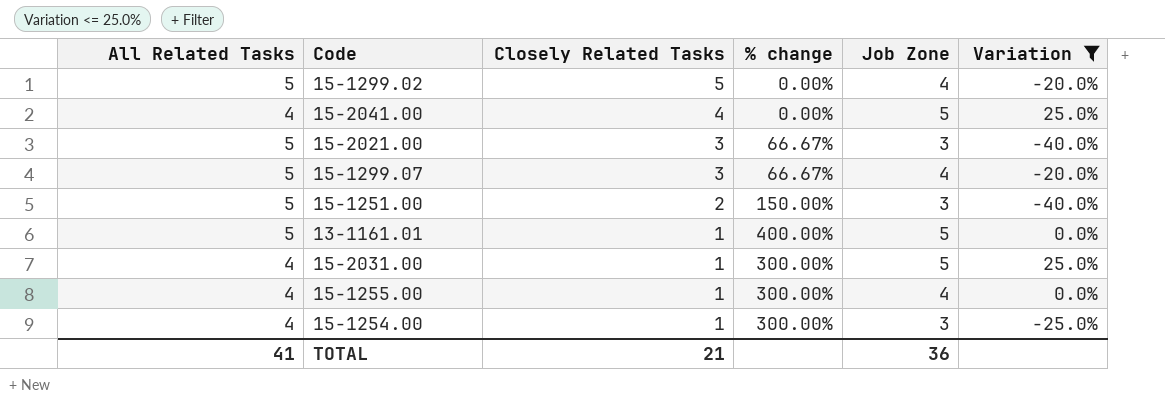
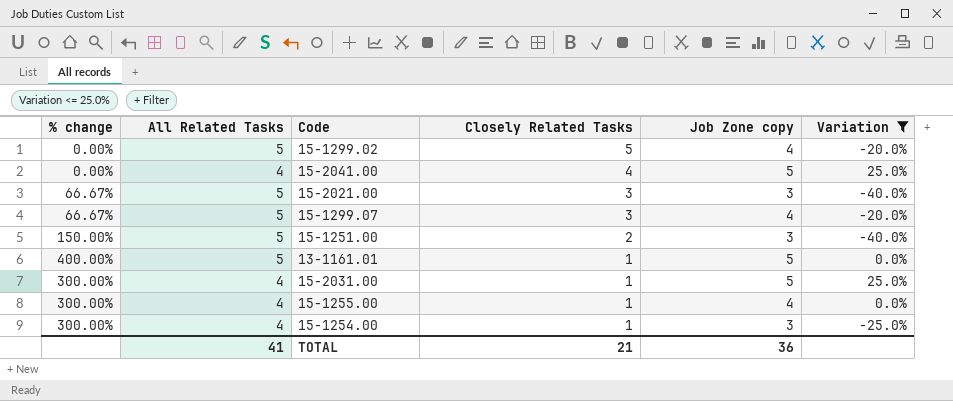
column % change | position: 4 -> 1
column name: Job Zone -> Job Zone copy

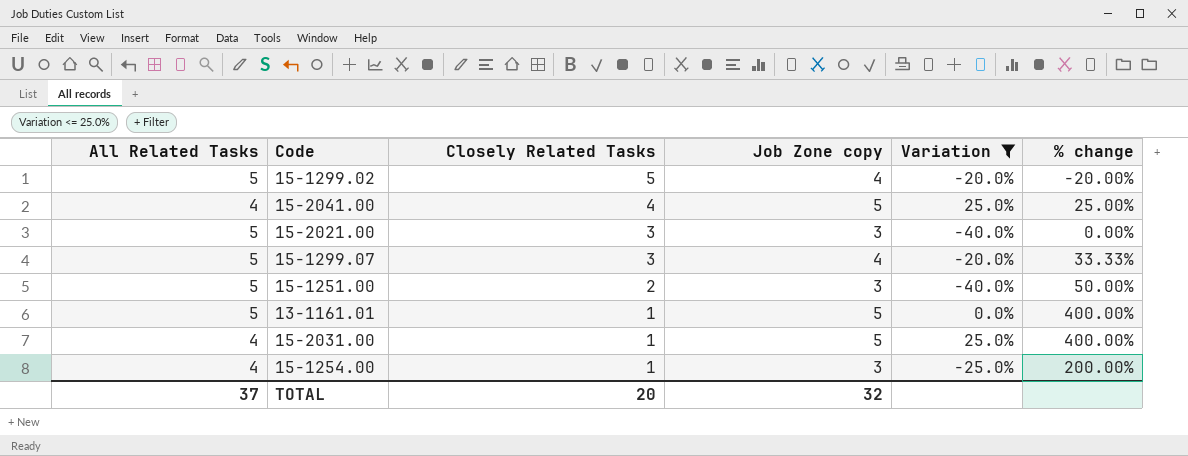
column % change | formula: ([All Related Tasks] - [Closely Related Tasks]) / [Closely Related Tasks] -> ([Job Zone copy] - [Closely Related Tasks]) / [Closely Related Tasks]
column % change | position: 1 -> 6
row 15-1255.00: 300.00% | 4 | 1 | 4 | 0.0% -> none
TOTAL | All Related Tasks: 41 -> 37
TOTAL | Closely Related Tasks: 21 -> 20
TOTAL | Job Zone copy: 36 -> 32

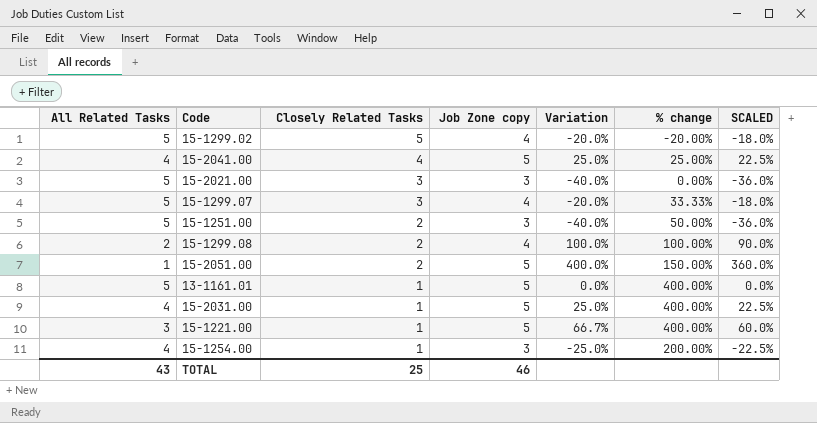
filter: Variation <= 25.0% -> none
column SCALED | formula: none -> [Variation] * 0.9
TOTAL | All Related Tasks: 37 -> 43
TOTAL | Closely Related Tasks: 20 -> 25
TOTAL | Job Zone copy: 32 -> 46

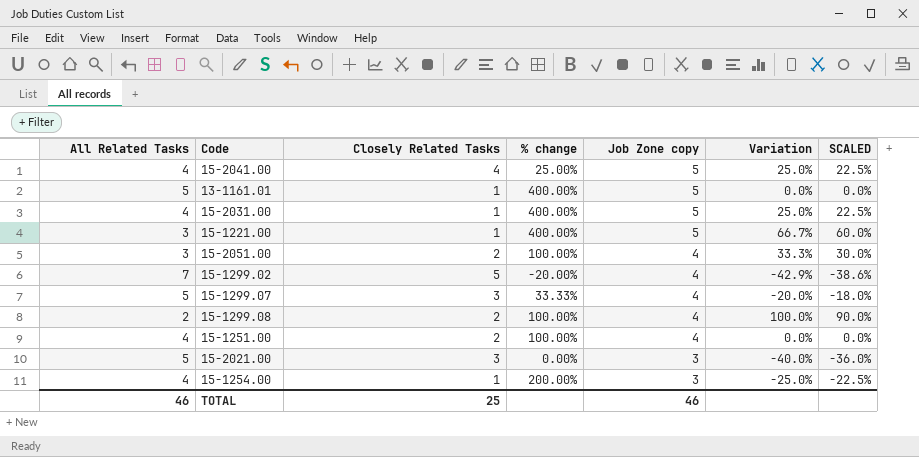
row order: Closely Related Tasks descending -> Job Zone copy descending
column % change | position: 6 -> 4
15-2051.00 | All Related Tasks: 1 -> 3
15-2051.00 | % change: 150.00% -> 100.00%
15-2051.00 | Job Zone copy: 5 -> 4
15-2051.00 | Variation: 400.0% -> 33.3%
15-2051.00 | SCALED: 360.0% -> 30.0%
15-1299.02 | All Related Tasks: 5 -> 7
15-1299.02 | Variation: -20.0% -> -42.9%
15-1299.02 | SCALED: -18.0% -> -38.6%
15-1251.00 | All Related Tasks: 5 -> 4
15-1251.00 | % change: 50.00% -> 100.00%
15-1251.00 | Job Zone copy: 3 -> 4
15-1251.00 | Variation: -40.0% -> 0.0%
15-1251.00 | SCALED: -36.0% -> 0.0%
TOTAL | All Related Tasks: 43 -> 46

